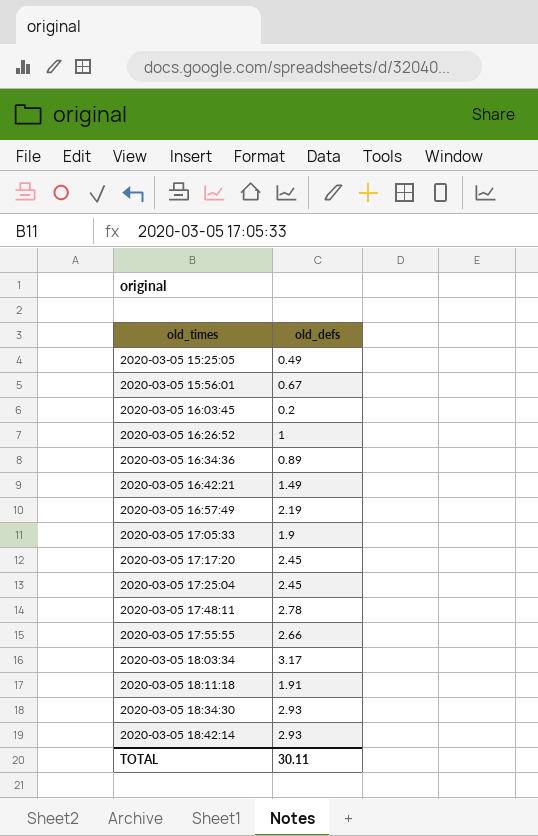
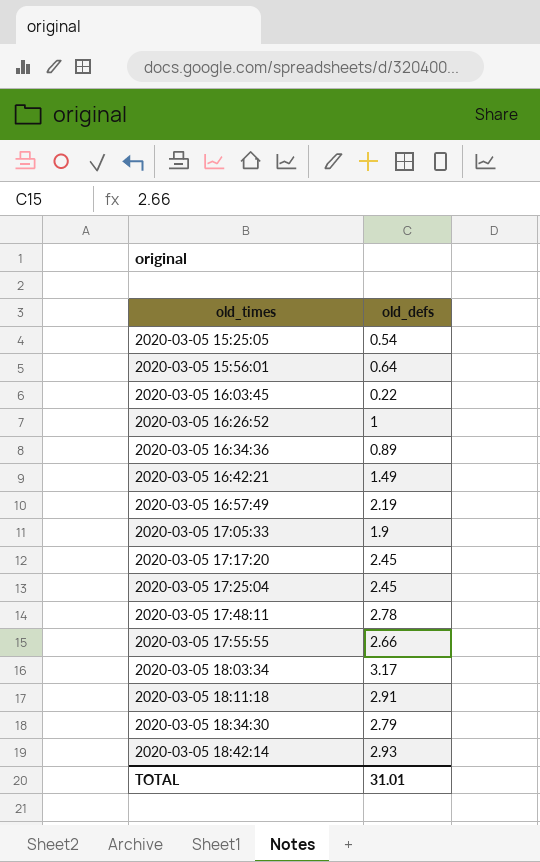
2020-03-05 15:25:05 | old_defs: 0.49 -> 0.54
2020-03-05 15:56:01 | old_defs: 0.67 -> 0.64
2020-03-05 16:03:45 | old_defs: 0.2 -> 0.22
2020-03-05 18:11:18 | old_defs: 1.91 -> 2.91
2020-03-05 18:34:30 | old_defs: 2.93 -> 2.79
TOTAL | old_defs: 30.11 -> 31.01

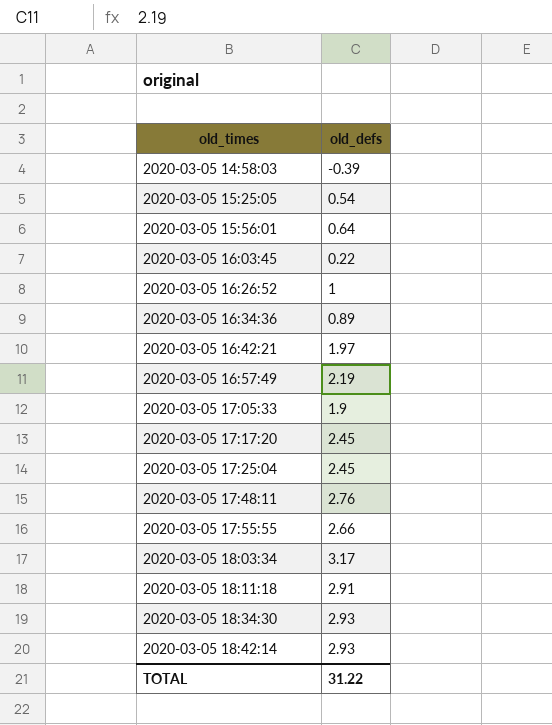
row 2020-03-05 14:58:03: none -> -0.39
2020-03-05 16:42:21 | old_defs: 1.49 -> 1.97
2020-03-05 17:48:11 | old_defs: 2.78 -> 2.76
2020-03-05 18:34:30 | old_defs: 2.79 -> 2.93
TOTAL | old_defs: 31.01 -> 31.22

